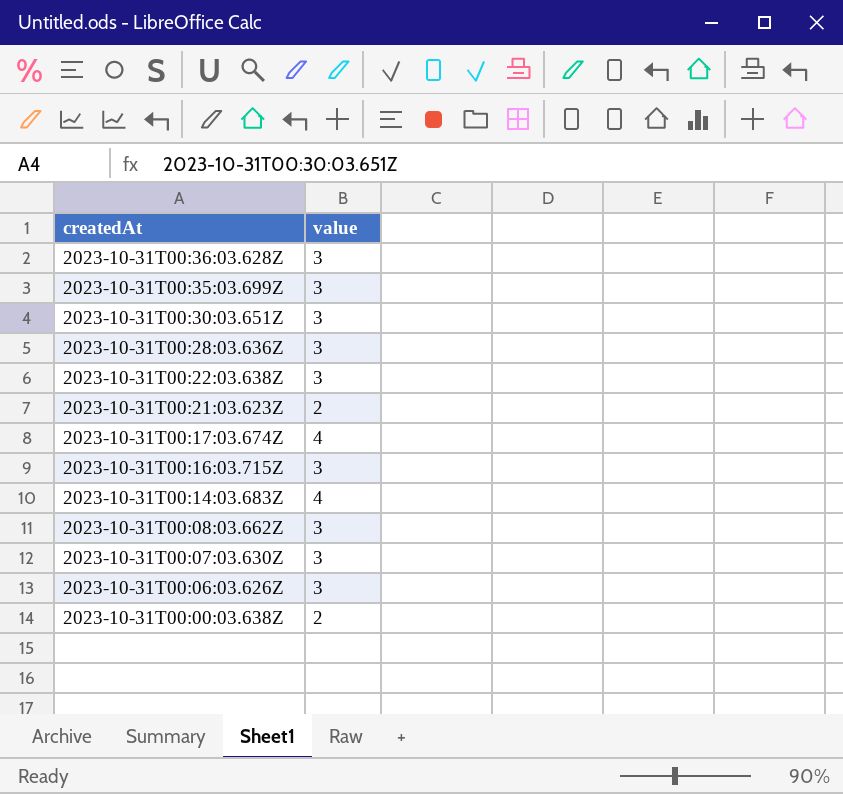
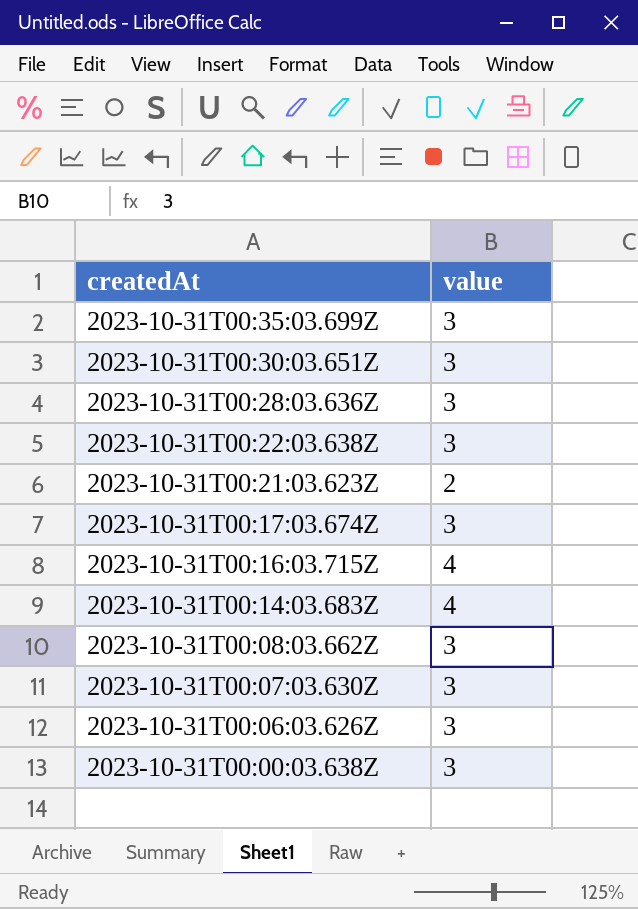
row 2023-10-31T00:36:03.628Z: 3 -> none
2023-10-31T00:17:03.674Z | value: 4 -> 3
2023-10-31T00:16:03.715Z | value: 3 -> 4
2023-10-31T00:00:03.638Z | value: 2 -> 3

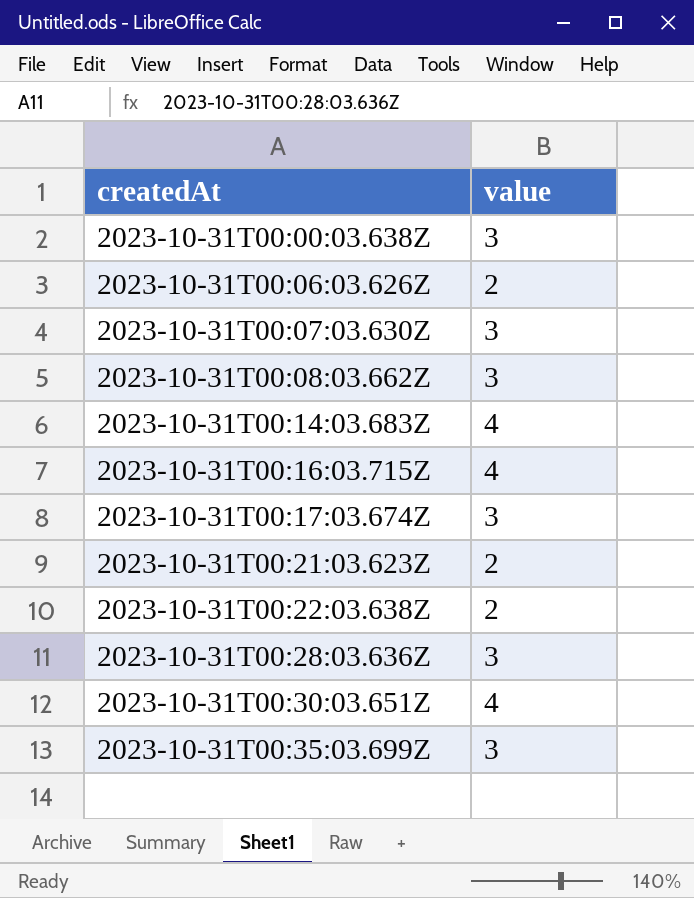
row order: createdAt descending -> createdAt ascending
2023-10-31T00:06:03.626Z | value: 3 -> 2
2023-10-31T00:22:03.638Z | value: 3 -> 2
2023-10-31T00:30:03.651Z | value: 3 -> 4

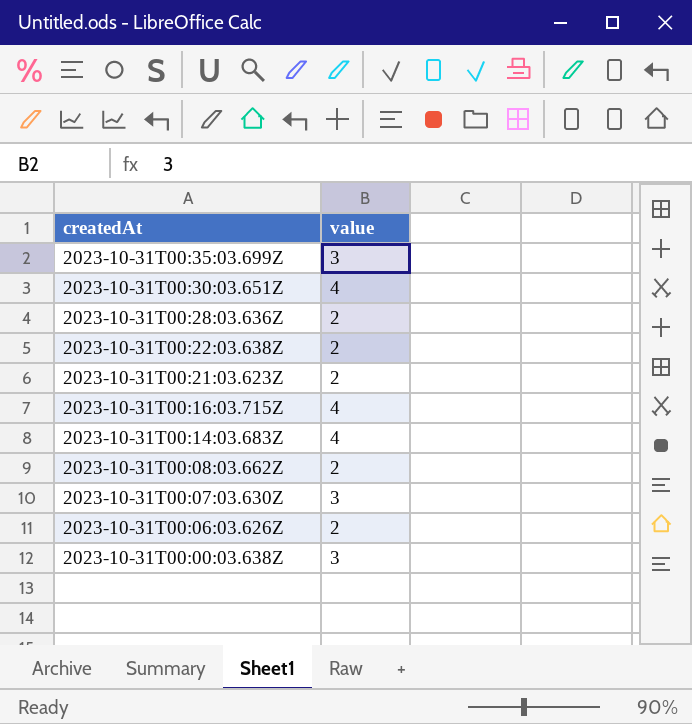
row order: createdAt ascending -> createdAt descending
row 2023-10-31T00:17:03.674Z: 3 -> none
2023-10-31T00:28:03.636Z | value: 3 -> 2
2023-10-31T00:08:03.662Z | value: 3 -> 2

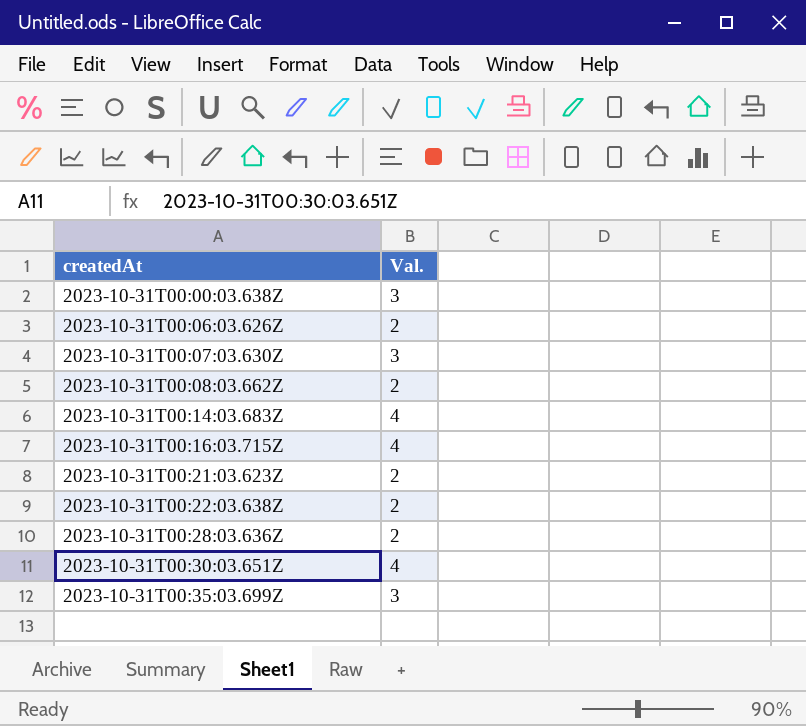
row order: createdAt descending -> createdAt ascending
column name: value -> Val.

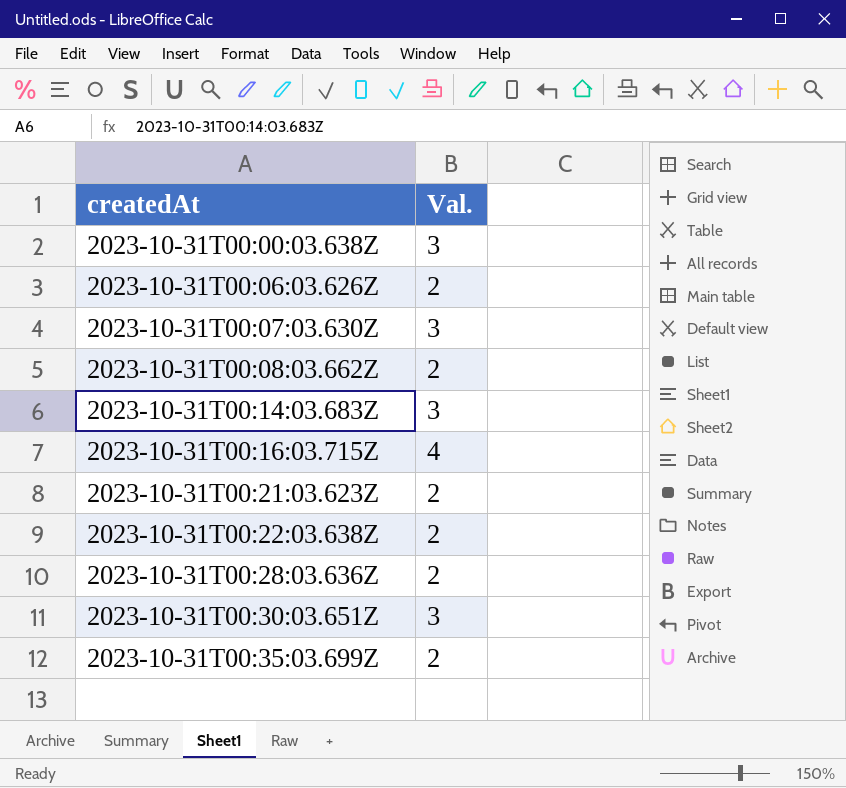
2023-10-31T00:14:03.683Z | Val.: 4 -> 3
2023-10-31T00:30:03.651Z | Val.: 4 -> 3
2023-10-31T00:35:03.699Z | Val.: 3 -> 2

